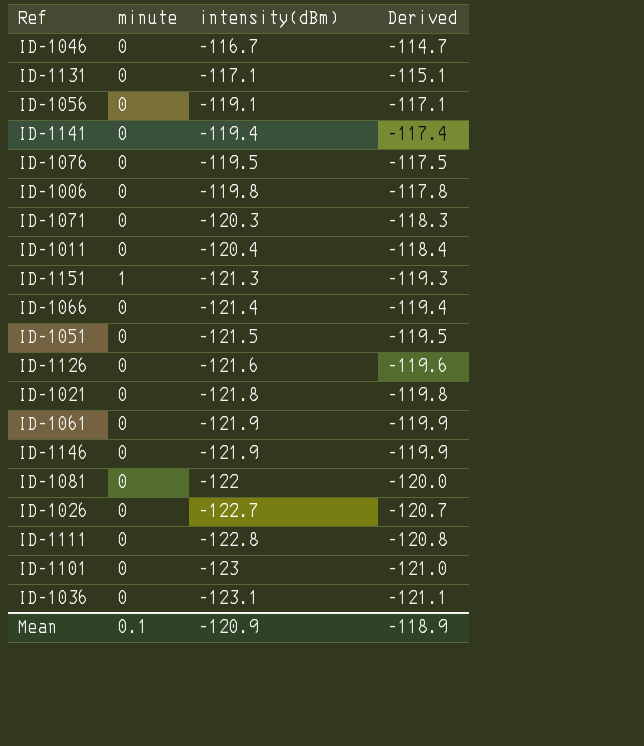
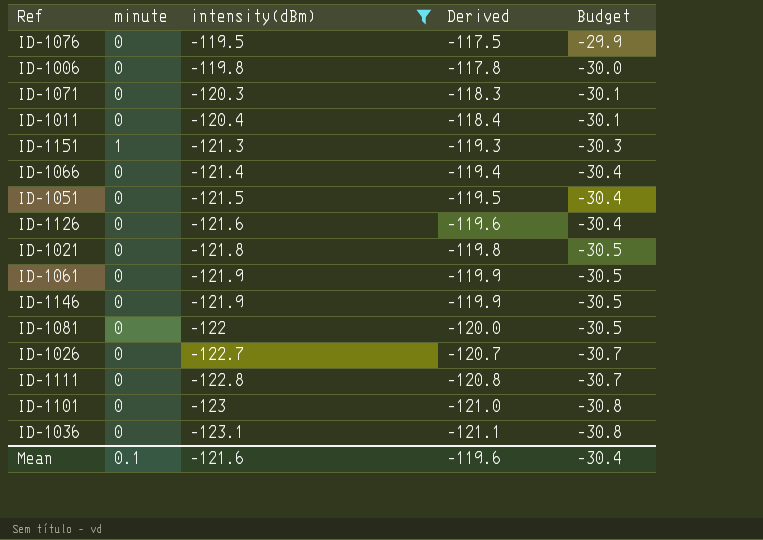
filter: none -> intensity(dBm) <= -119.5
column Budget | formula: none -> [intensity(dBm)] * 0.25
Mean | intensity(dBm): -120.9 -> -121.6
Mean | Derived: -118.9 -> -119.6

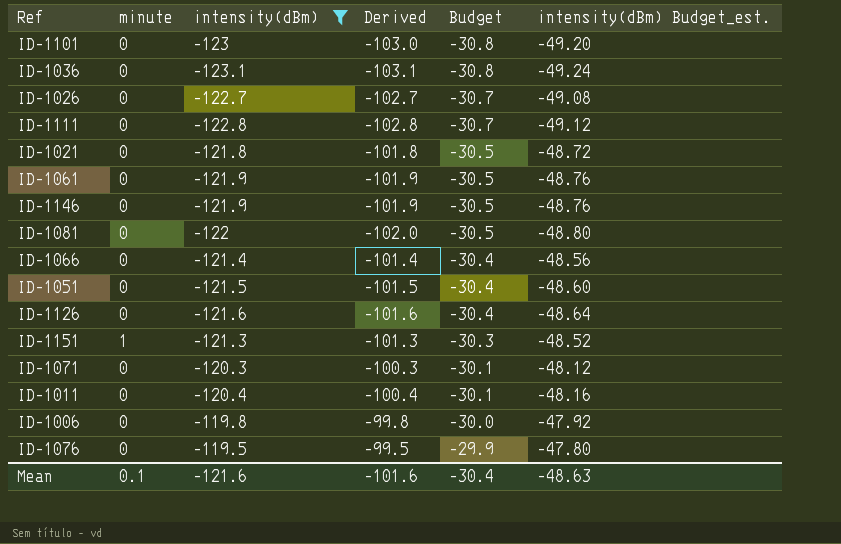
row order: intensity(dBm) descending -> Budget ascending
column Derived | formula: [intensity(dBm)] + 2 -> [intensity(dBm)] + 20
column intensity(dBm) Budget_est. | formula: none -> [intensity(dBm)] * 0.4
Mean | Derived: -119.6 -> -101.6

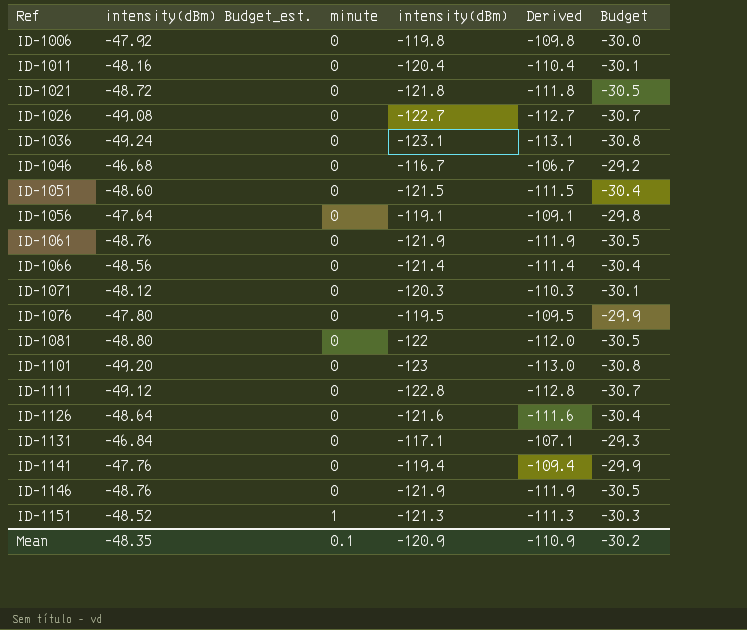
filter: intensity(dBm) <= -119.5 -> none
row order: Budget ascending -> Ref ascending
column intensity(dBm) Budget_est. | position: 6 -> 2
column Derived | formula: [intensity(dBm)] + 20 -> [intensity(dBm)] + 10
Mean | intensity(dBm) Budget_est.: -48.63 -> -48.35
Mean | intensity(dBm): -121.6 -> -120.9
Mean | Derived: -101.6 -> -110.9
Mean | Budget: -30.4 -> -30.2

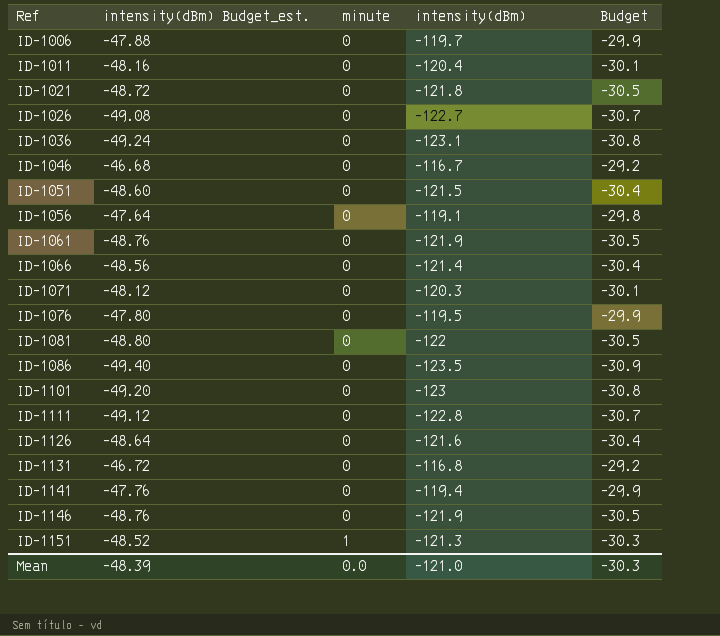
column Derived | formula: [intensity(dBm)] + 10 -> none
ID-1006 | intensity(dBm) Budget_est.: -47.92 -> -47.88
ID-1006 | intensity(dBm): -119.8 -> -119.7
ID-1006 | Budget: -30.0 -> -29.9
row ID-1086: none -> -49.40 | 0 | -123.5 | -30.9
ID-1131 | intensity(dBm) Budget_est.: -46.84 -> -46.72
ID-1131 | intensity(dBm): -117.1 -> -116.8
ID-1131 | Budget: -29.3 -> -29.2
Mean | intensity(dBm) Budget_est.: -48.35 -> -48.39
Mean | minute: 0.1 -> 0.0
Mean | intensity(dBm): -120.9 -> -121.0
Mean | Budget: -30.2 -> -30.3

